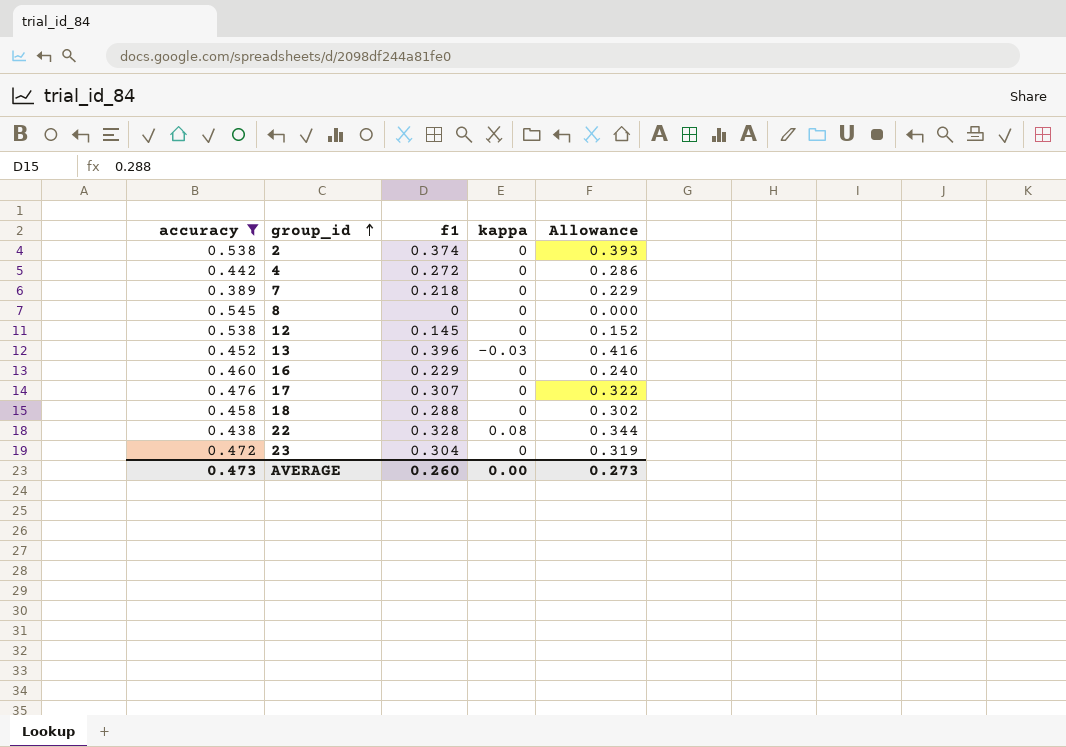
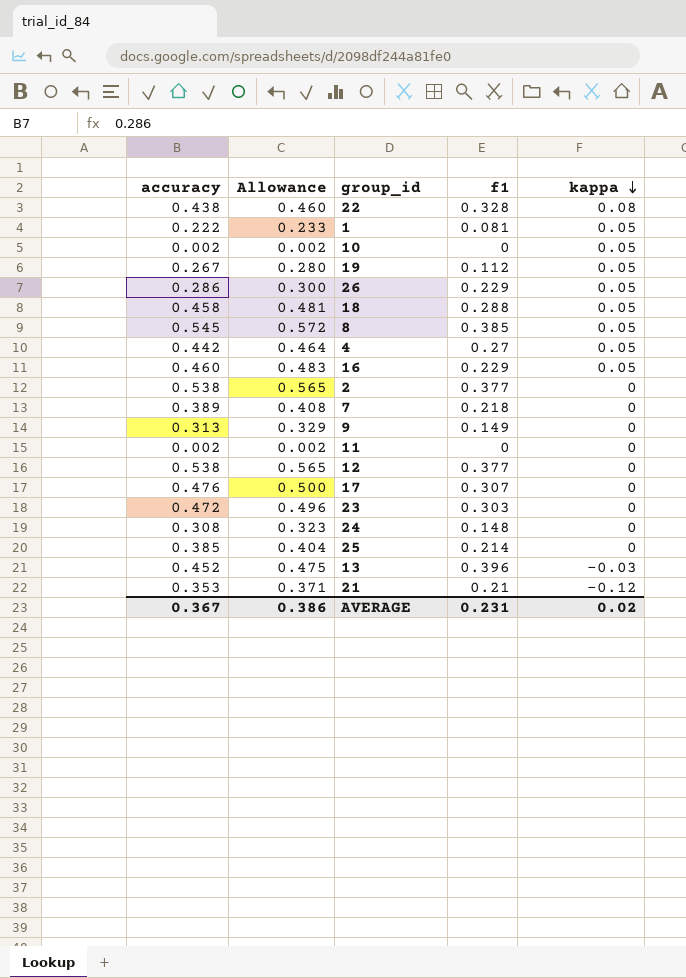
filter: accuracy >= 0.389 -> none
row order: group_id ascending -> kappa descending
column Allowance | formula: [f1] * 1.05 -> [accuracy] * 1.05
column Allowance | position: 5 -> 2
18 | kappa: 0 -> 0.05
8 | f1: 0 -> 0.385
8 | kappa: 0 -> 0.05
4 | f1: 0.272 -> 0.27
4 | kappa: 0 -> 0.05
16 | kappa: 0 -> 0.05
2 | f1: 0.374 -> 0.377
12 | f1: 0.145 -> 0.377
23 | f1: 0.304 -> 0.303
AVERAGE | accuracy: 0.473 -> 0.367
AVERAGE | Allowance: 0.273 -> 0.386
AVERAGE | f1: 0.260 -> 0.231
AVERAGE | kappa: 0.00 -> 0.02

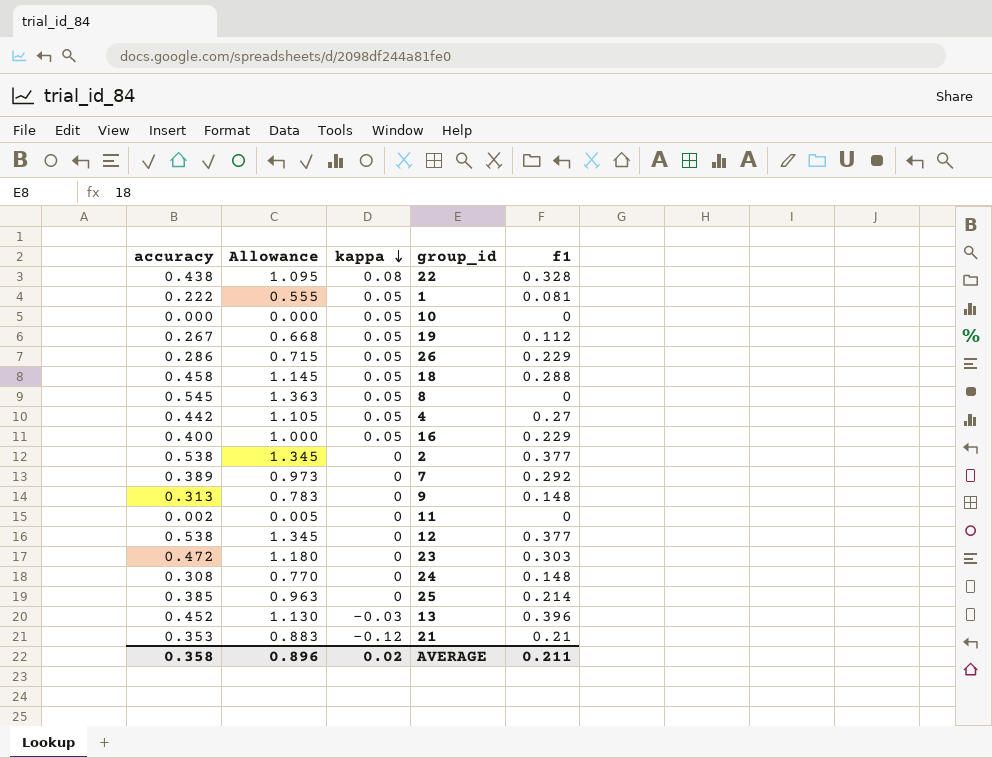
column Allowance | formula: [accuracy] * 1.05 -> [accuracy] * 2.5
column kappa | position: 5 -> 3
row 17: 0.476 | 0.500 | 0.307 | 0 -> none
10 | accuracy: 0.002 -> 0.000
8 | f1: 0.385 -> 0
16 | accuracy: 0.460 -> 0.400
7 | f1: 0.218 -> 0.292
9 | f1: 0.149 -> 0.148
AVERAGE | accuracy: 0.367 -> 0.358
AVERAGE | Allowance: 0.386 -> 0.896
AVERAGE | f1: 0.231 -> 0.211

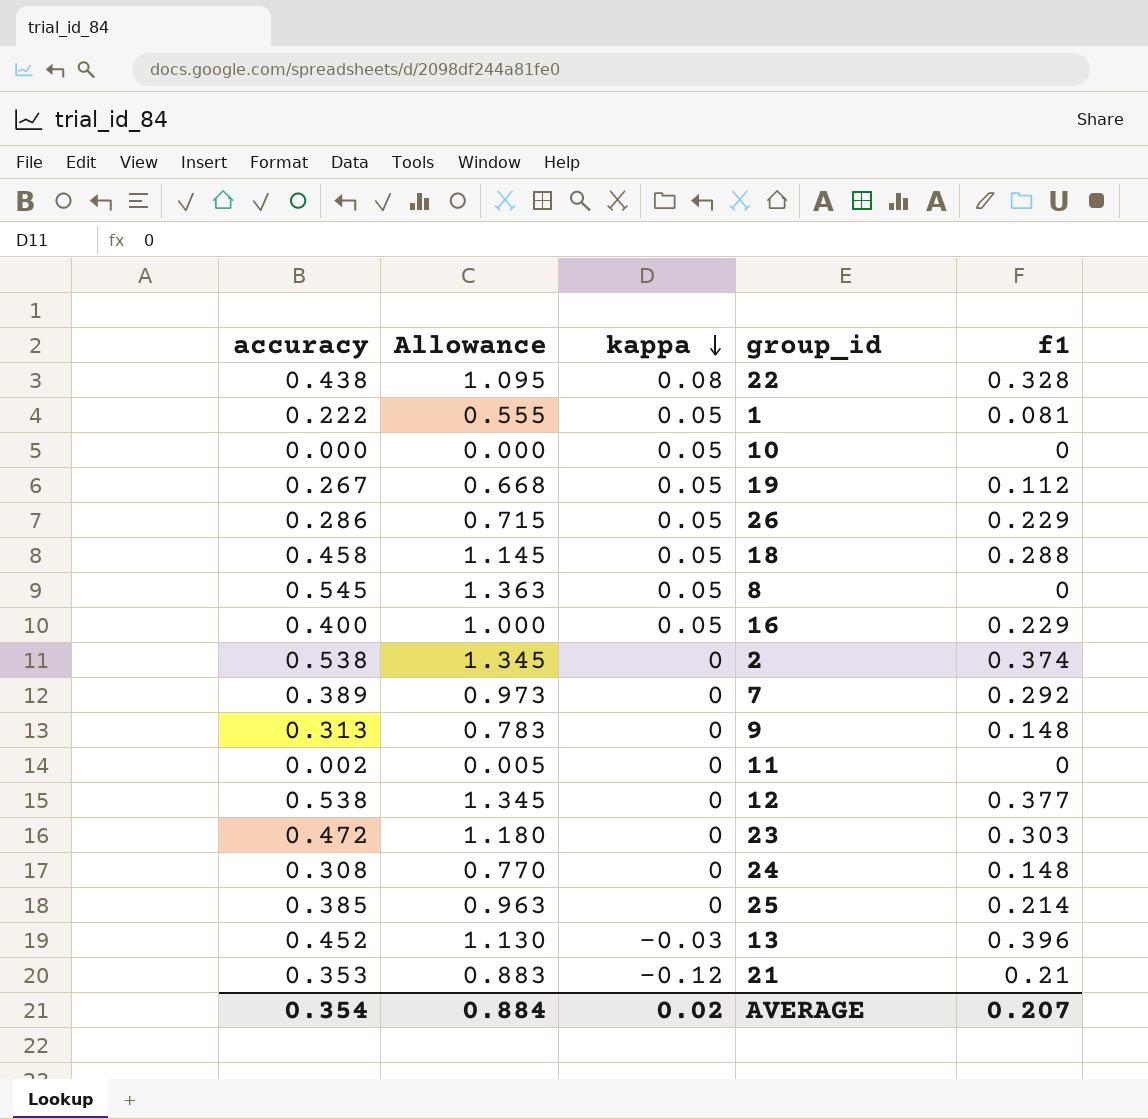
row 4: 0.442 | 1.105 | 0.05 | 0.27 -> none
2 | f1: 0.377 -> 0.374
AVERAGE | accuracy: 0.358 -> 0.354
AVERAGE | Allowance: 0.896 -> 0.884
AVERAGE | f1: 0.211 -> 0.207

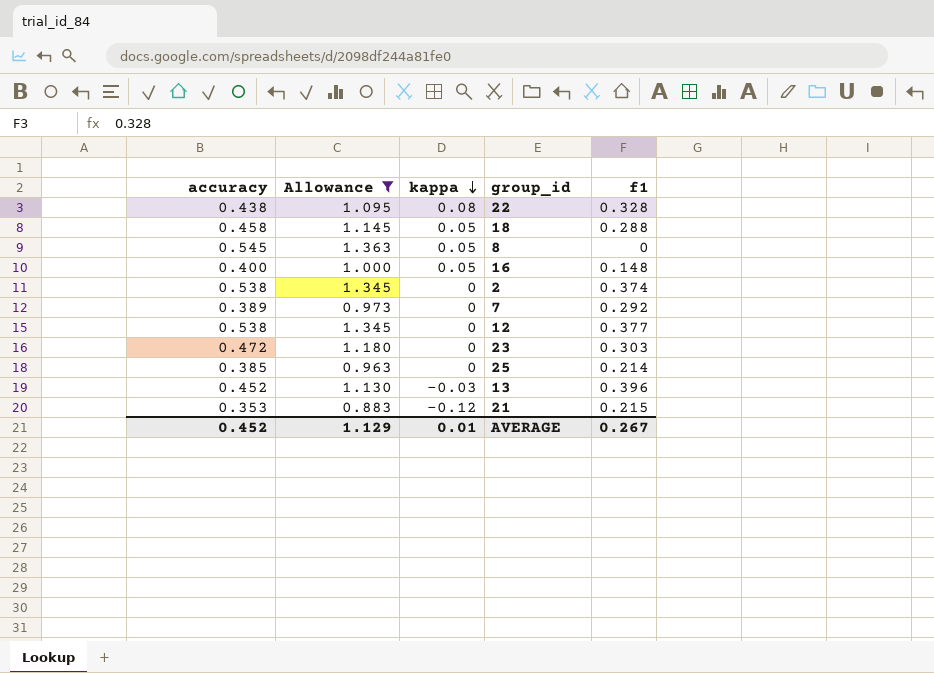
filter: none -> Allowance >= 0.883
16 | f1: 0.229 -> 0.148
21 | f1: 0.21 -> 0.215
AVERAGE | accuracy: 0.354 -> 0.452
AVERAGE | Allowance: 0.884 -> 1.129
AVERAGE | kappa: 0.02 -> 0.01
AVERAGE | f1: 0.207 -> 0.267

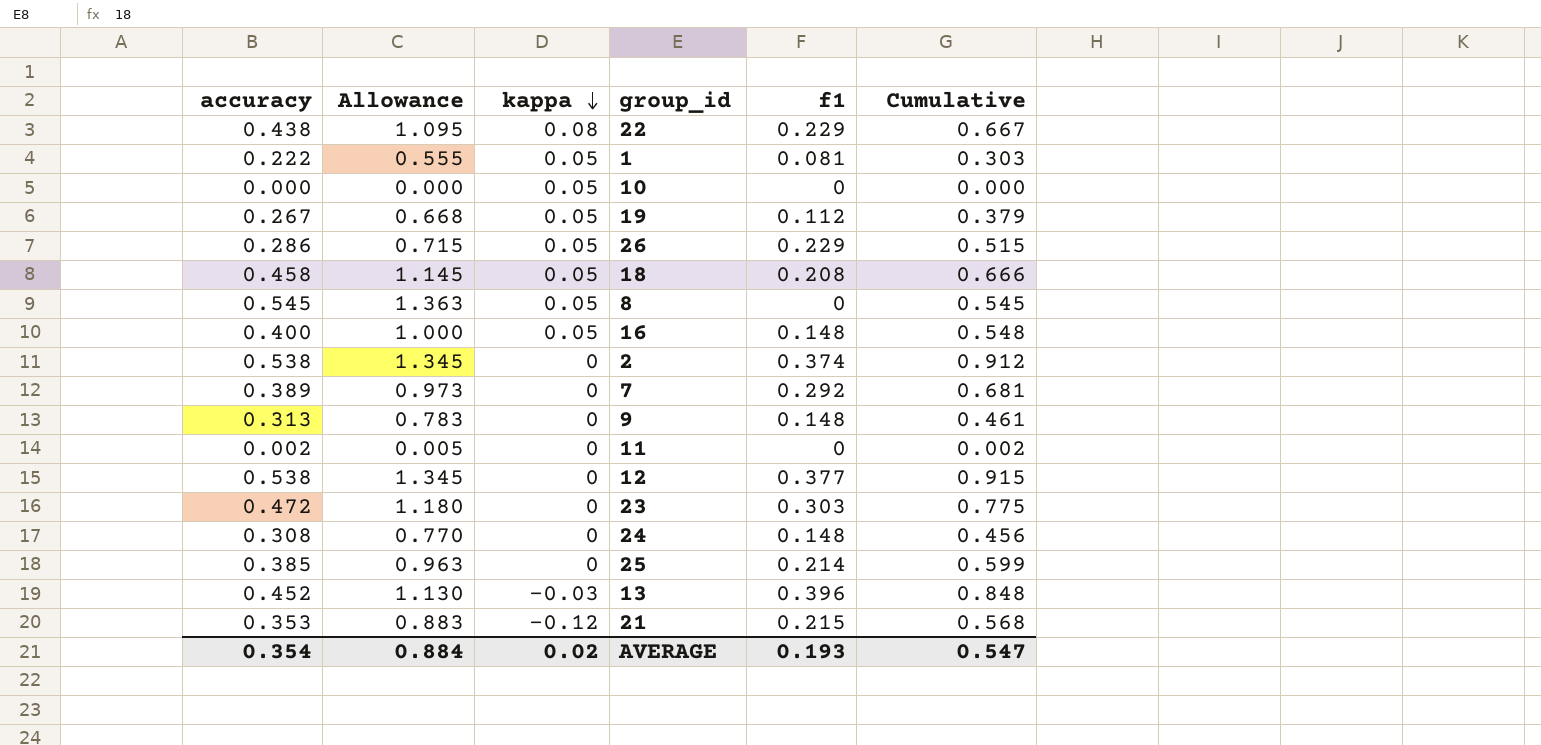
filter: Allowance >= 0.883 -> none
column Cumulative | formula: none -> [accuracy] + [f1]
22 | f1: 0.328 -> 0.229
18 | f1: 0.288 -> 0.208
AVERAGE | accuracy: 0.452 -> 0.354
AVERAGE | Allowance: 1.129 -> 0.884
AVERAGE | kappa: 0.01 -> 0.02
AVERAGE | f1: 0.267 -> 0.193

